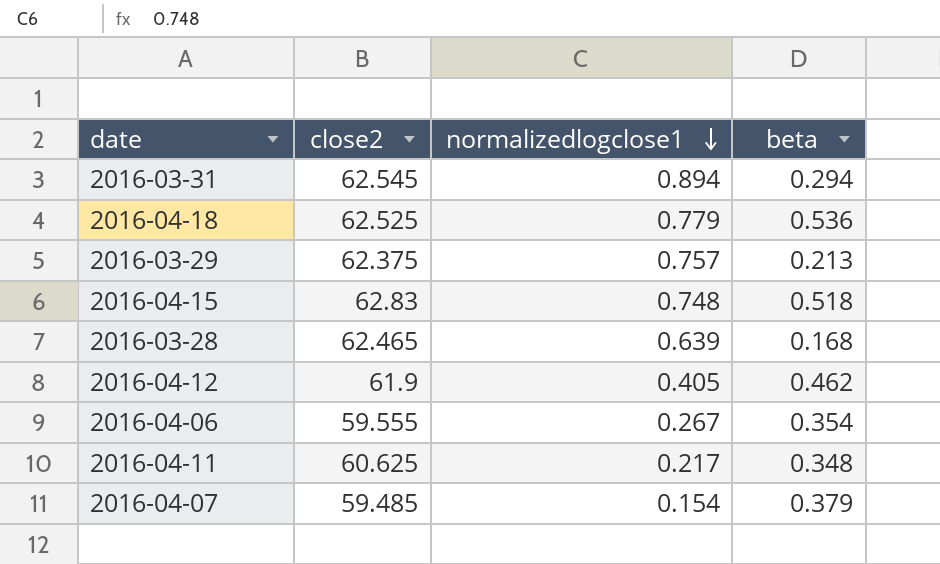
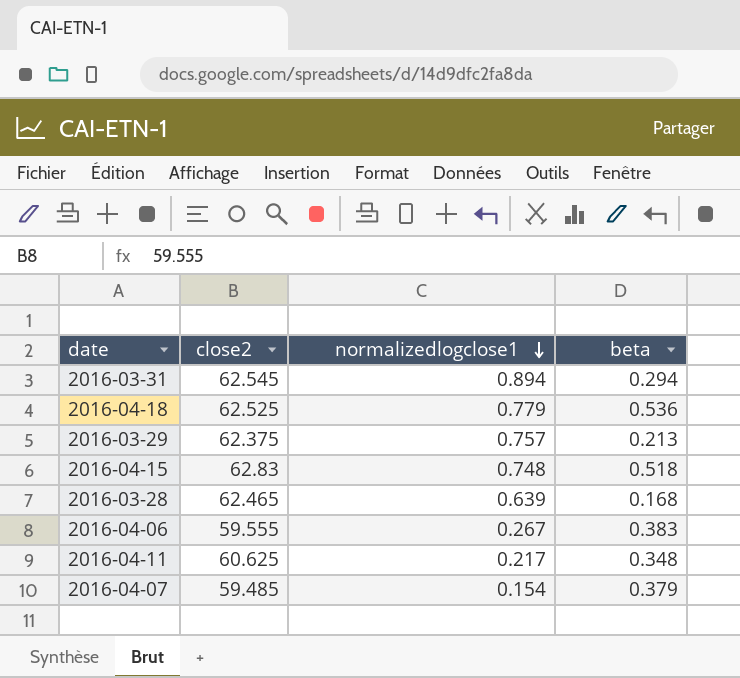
row 2016-04-12: 61.9 | 0.405 | 0.462 -> none
2016-04-06 | beta: 0.354 -> 0.383

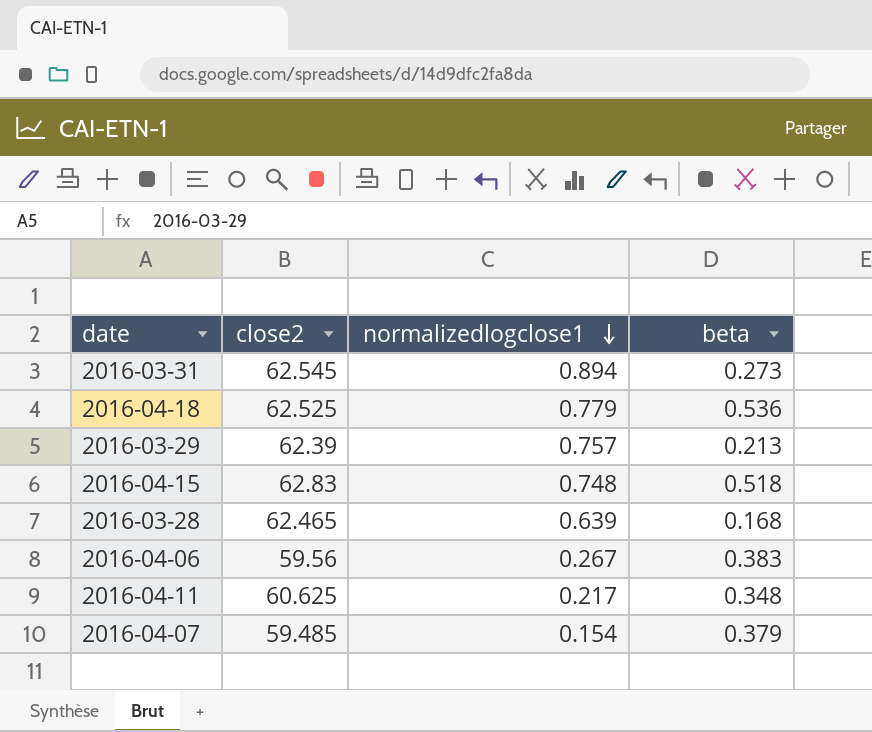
2016-03-31 | beta: 0.294 -> 0.273
2016-03-29 | close2: 62.375 -> 62.39
2016-04-06 | close2: 59.555 -> 59.56

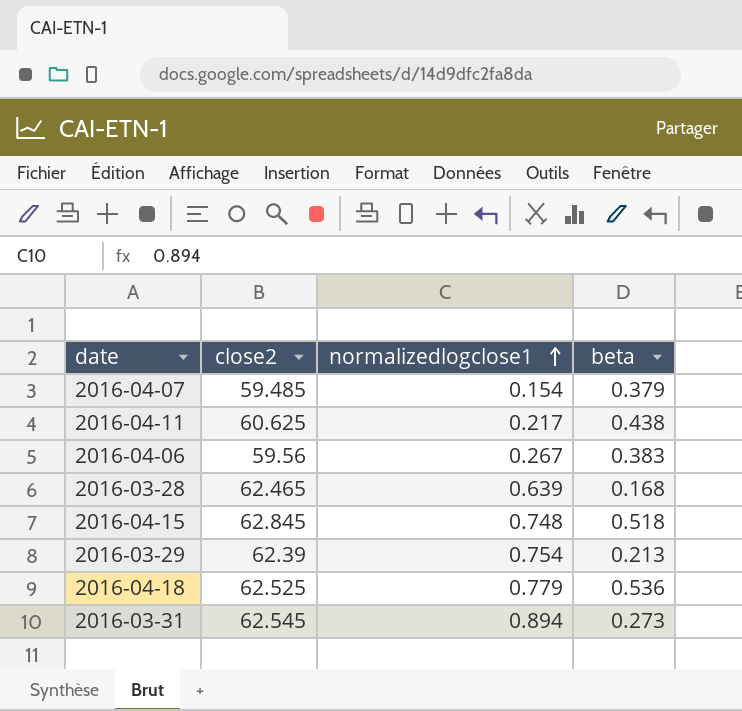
row order: normalizedlogclose1 descending -> normalizedlogclose1 ascending
2016-04-11 | beta: 0.348 -> 0.438
2016-04-15 | close2: 62.83 -> 62.845
2016-03-29 | normalizedlogclose1: 0.757 -> 0.754

